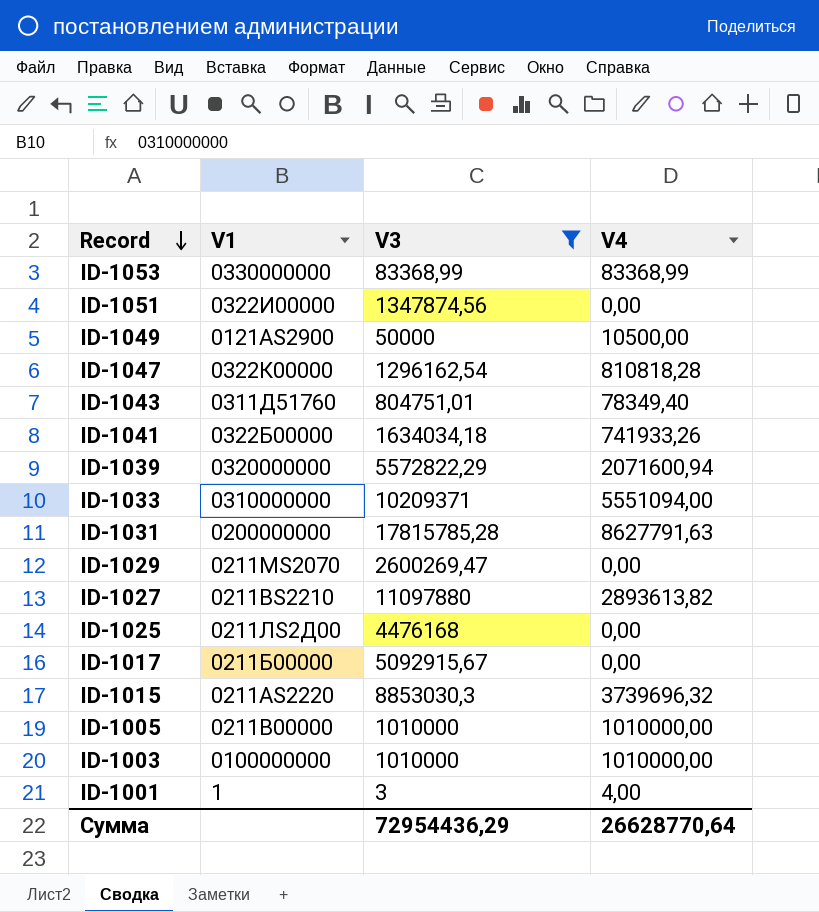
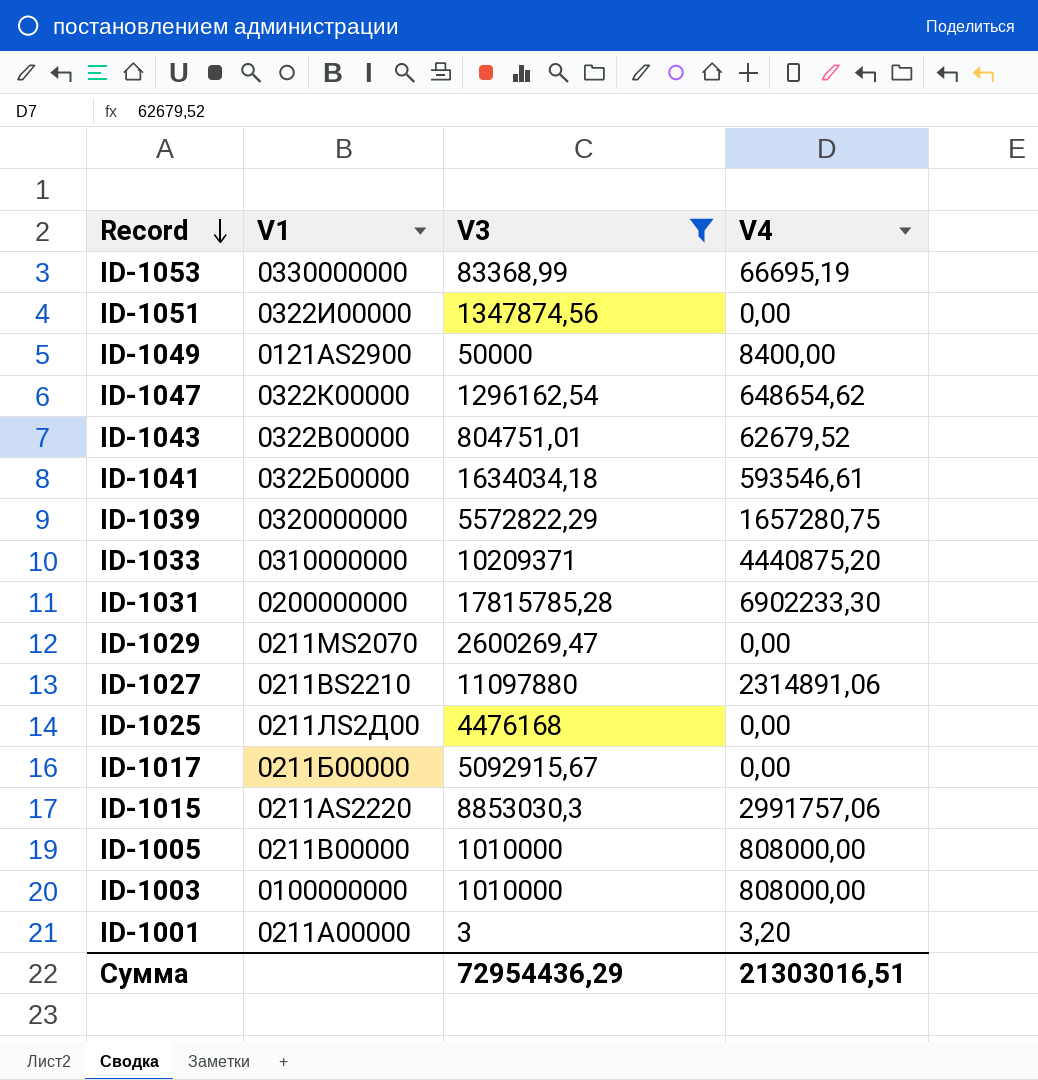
ID-1053 | V4: 83368,99 -> 66695,19
ID-1049 | V4: 10500,00 -> 8400,00
ID-1047 | V4: 810818,28 -> 648654,62
ID-1043 | V1: 0311Д51760 -> 0322В00000
ID-1043 | V4: 78349,40 -> 62679,52
ID-1041 | V4: 741933,26 -> 593546,61
ID-1039 | V4: 2071600,94 -> 1657280,75
ID-1033 | V4: 5551094,00 -> 4440875,20
ID-1031 | V4: 8627791,63 -> 6902233,30
ID-1027 | V4: 2893613,82 -> 2314891,06
ID-1015 | V4: 3739696,32 -> 2991757,06
ID-1005 | V4: 1010000,00 -> 808000,00
ID-1003 | V4: 1010000,00 -> 808000,00
ID-1001 | V1: 1 -> 0211A00000
ID-1001 | V4: 4,00 -> 3,20
Сумма | V4: 26628770,64 -> 21303016,51

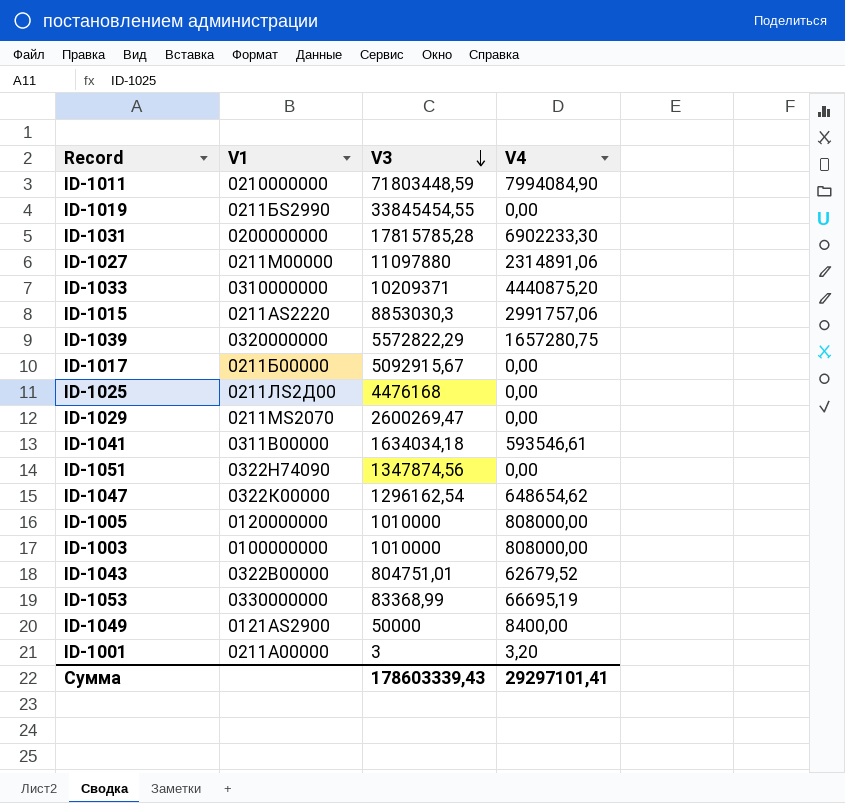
filter: V3 <= 17815785,28 -> none
row order: Record descending -> V3 descending
ID-1027 | V1: 0211ВS2210 -> 0211М00000
ID-1041 | V1: 0322Б00000 -> 0311В00000
ID-1051 | V1: 0322И00000 -> 0322Н74090
ID-1005 | V1: 0211В00000 -> 0120000000
Сумма | V3: 72954436,29 -> 178603339,43
Сумма | V4: 21303016,51 -> 29297101,41

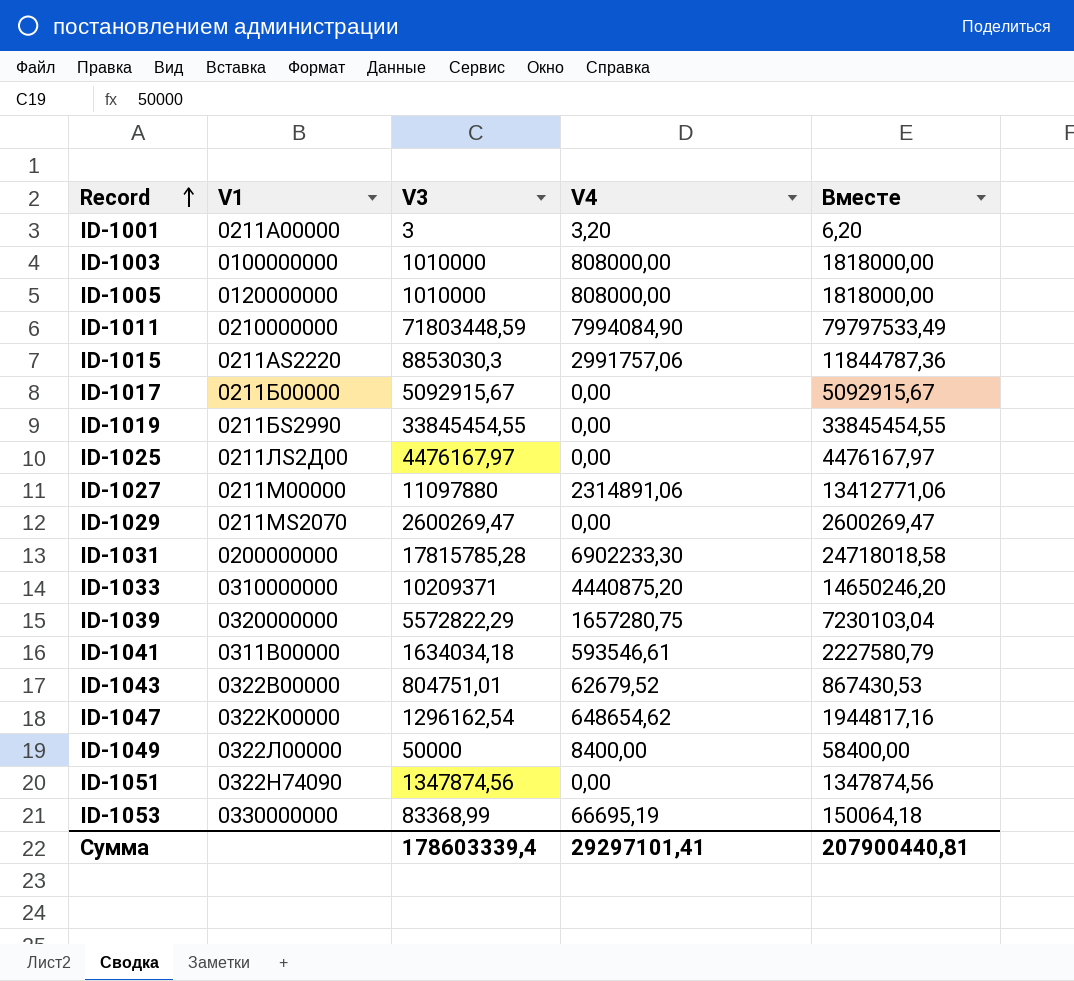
row order: V3 descending -> Record ascending
column Вместе | formula: none -> [V3] + [V4]
ID-1025 | V3: 4476168 -> 4476167,97
ID-1049 | V1: 0121АS2900 -> 0322Л00000
Сумма | V3: 178603339,43 -> 178603339,4

